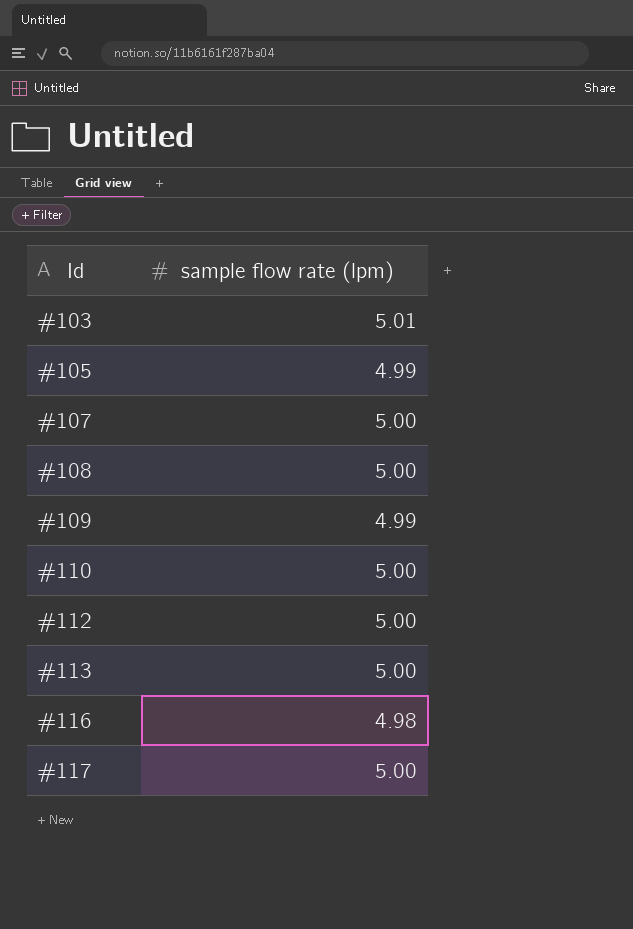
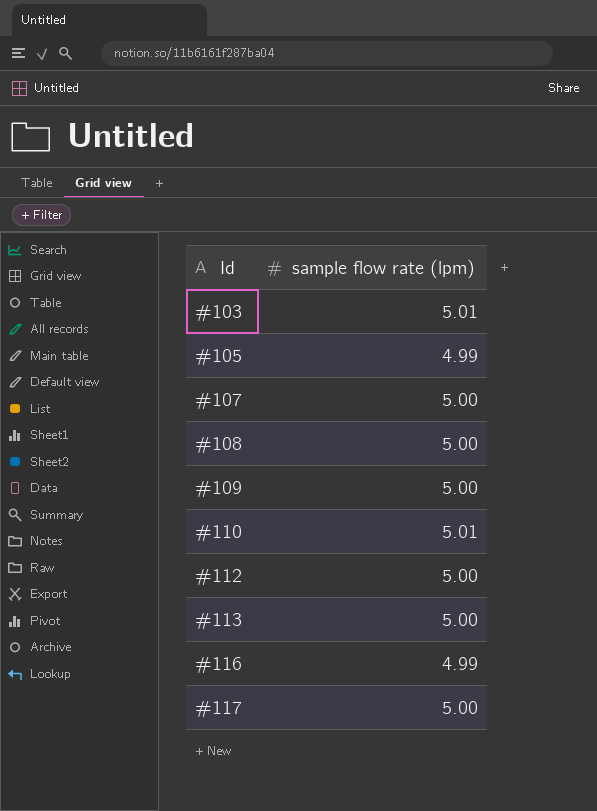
#109 | sample flow rate (lpm): 4.99 -> 5.00
#110 | sample flow rate (lpm): 5.00 -> 5.01
#116 | sample flow rate (lpm): 4.98 -> 4.99

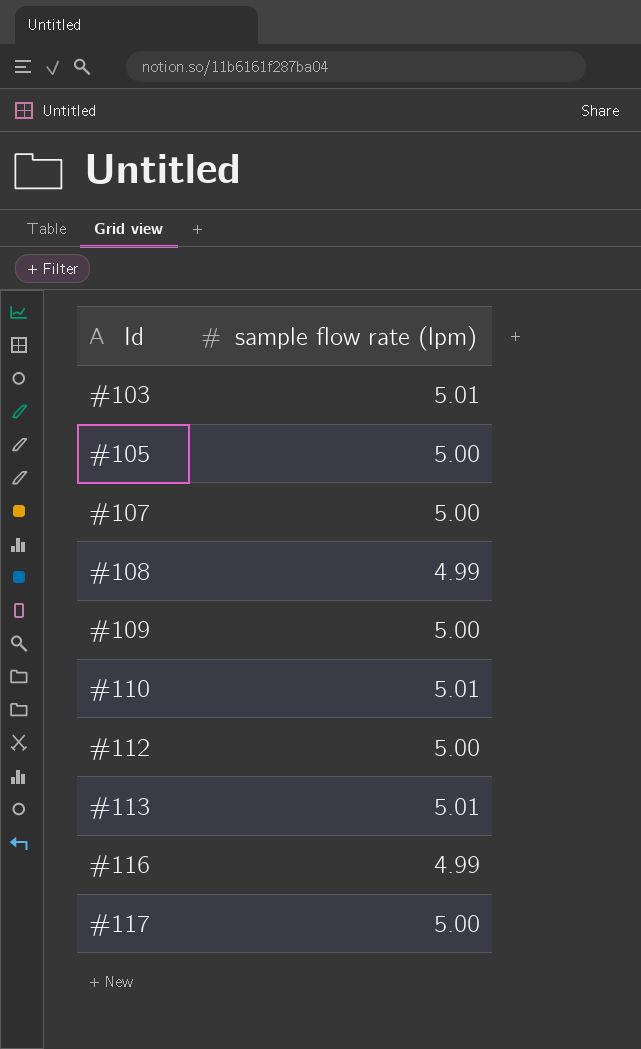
#105 | sample flow rate (lpm): 4.99 -> 5.00
#108 | sample flow rate (lpm): 5.00 -> 4.99
#113 | sample flow rate (lpm): 5.00 -> 5.01

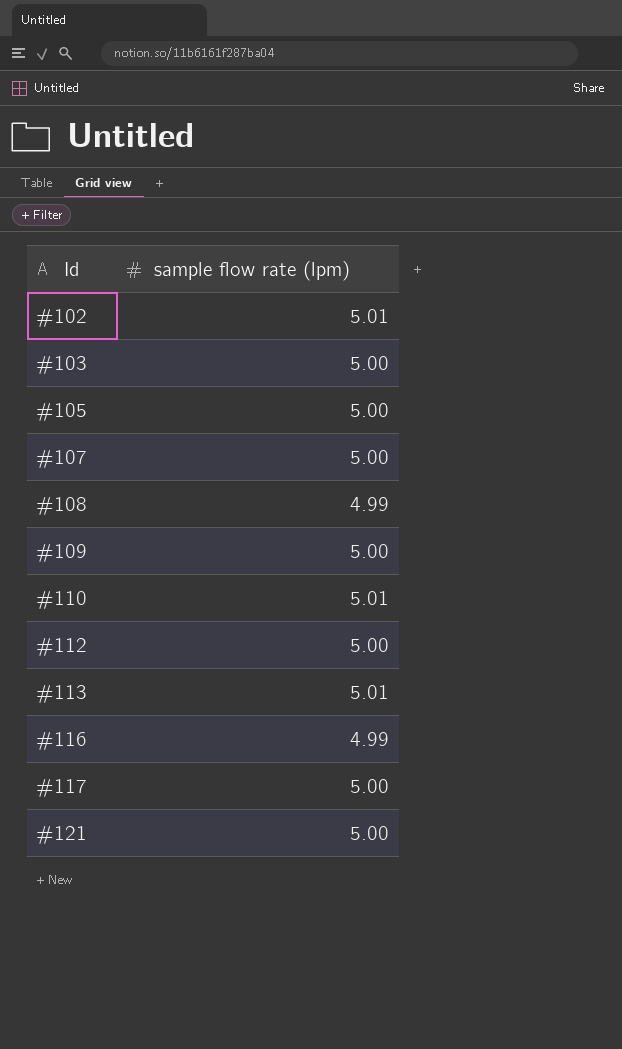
row #102: none -> 5.01
#103 | sample flow rate (lpm): 5.01 -> 5.00
row #121: none -> 5.00

